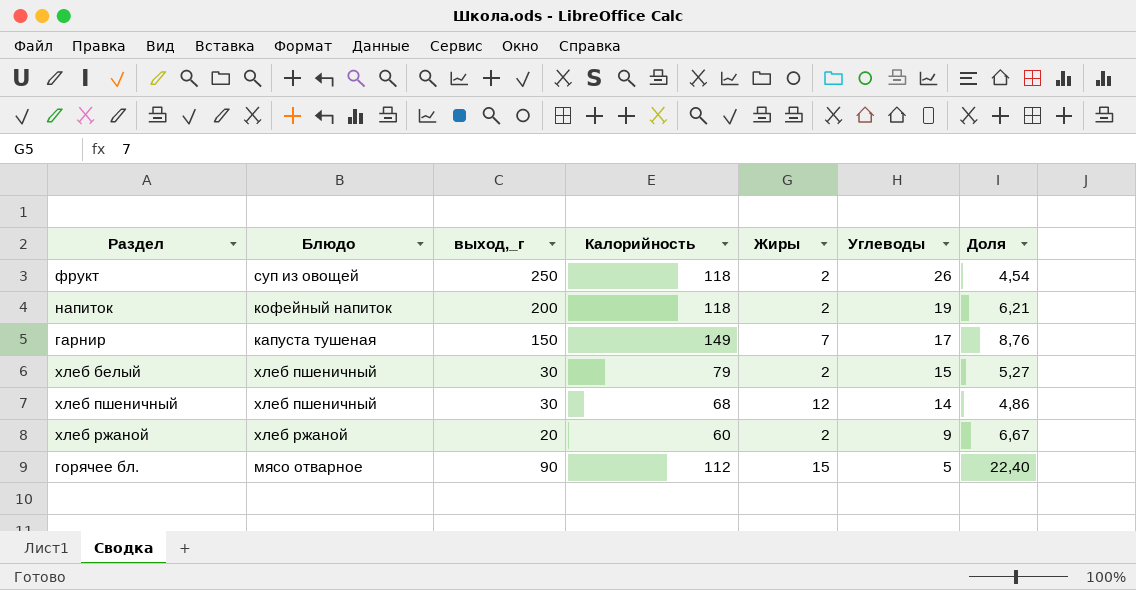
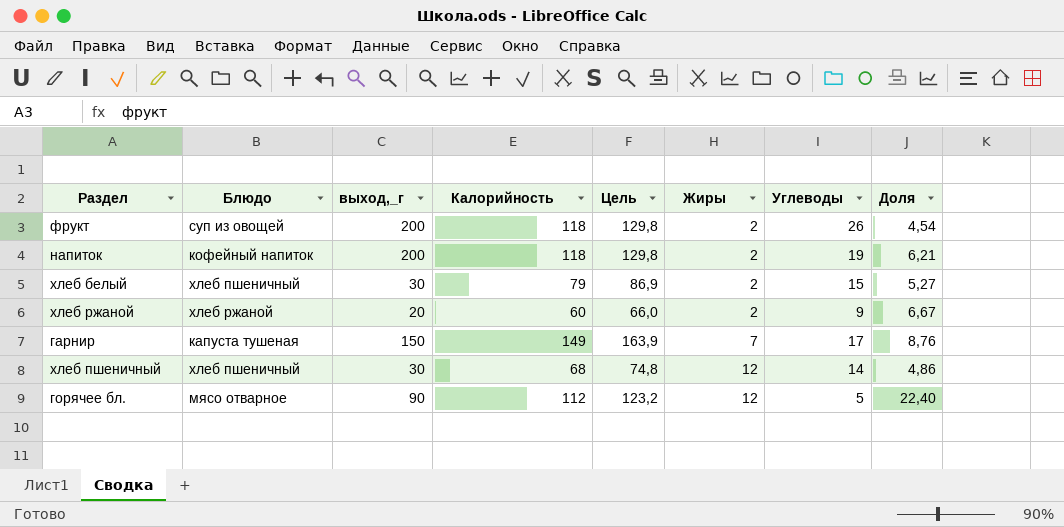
row order: Углеводы descending -> Жиры ascending
column Цель | formula: none -> [Калорийность] * 1,1
фрукт | выход,_г: 250 -> 200
горячее бл. | Жиры: 15 -> 12

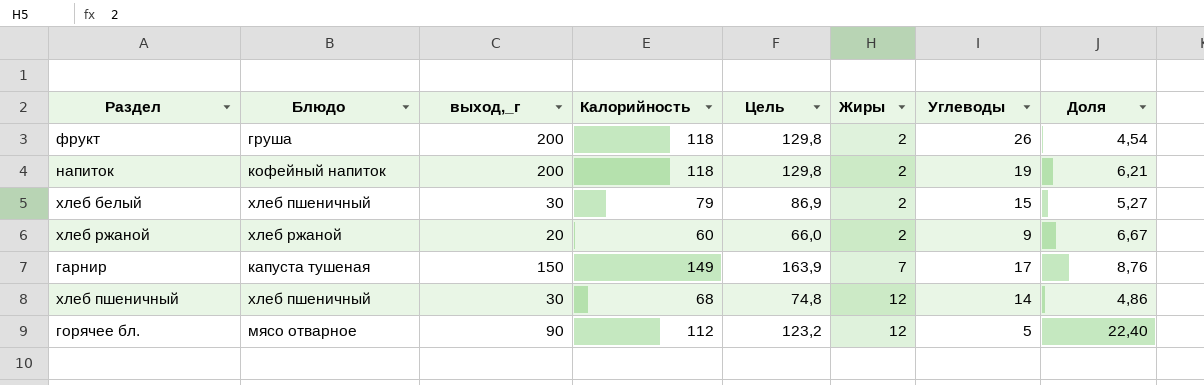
фрукт | Блюдо: суп из овощей -> груша

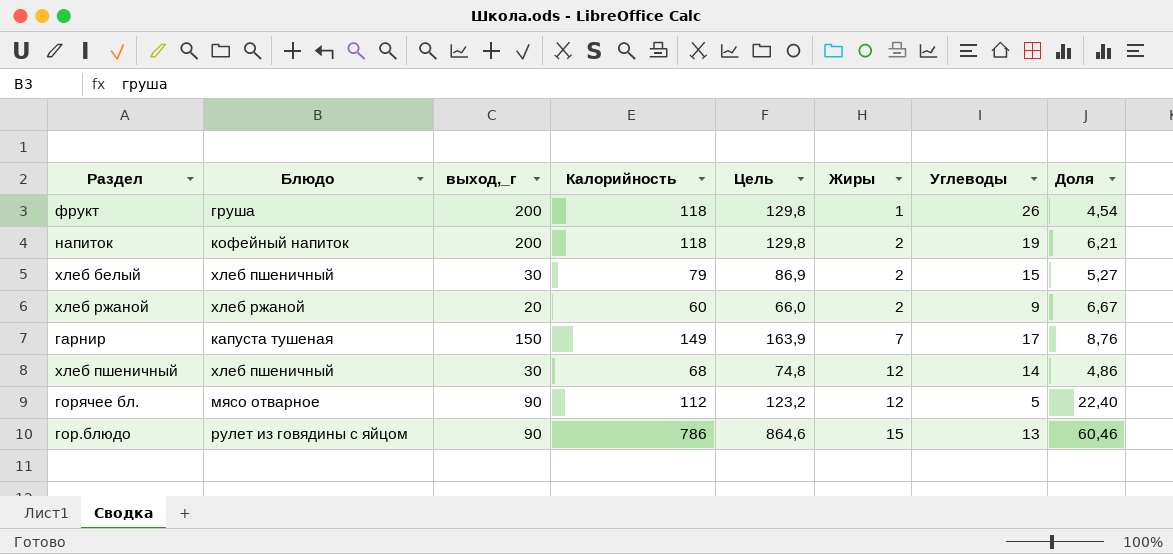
фрукт | Жиры: 2 -> 1
row гор.блюдо: none -> рулет из говядины с яйцом | 90 | 786 | 864,6 | 15 | 13 | 60,46

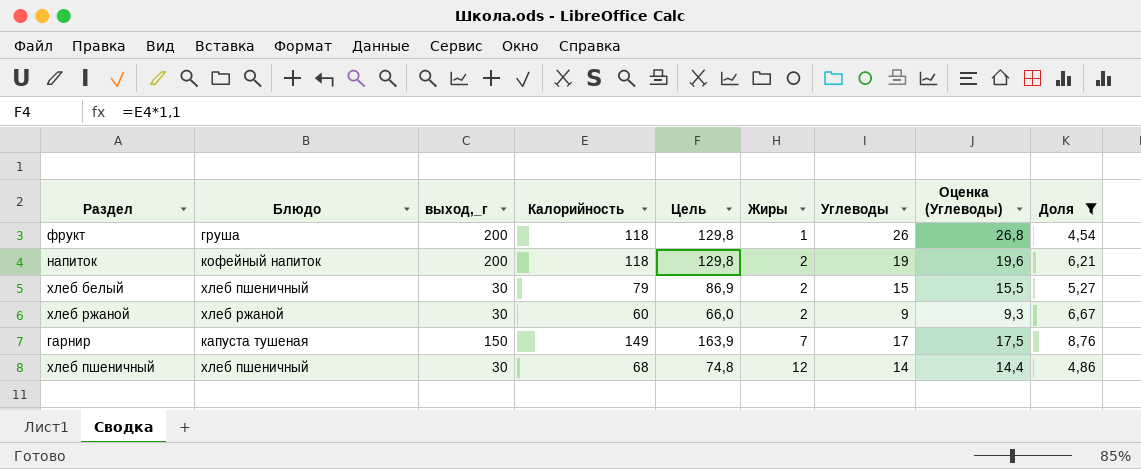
filter: none -> Доля <= 8,76
column Оценка (Углеводы) | formula: none -> [Углеводы] * 1,03
хлеб ржаной | выход,_г: 20 -> 30

